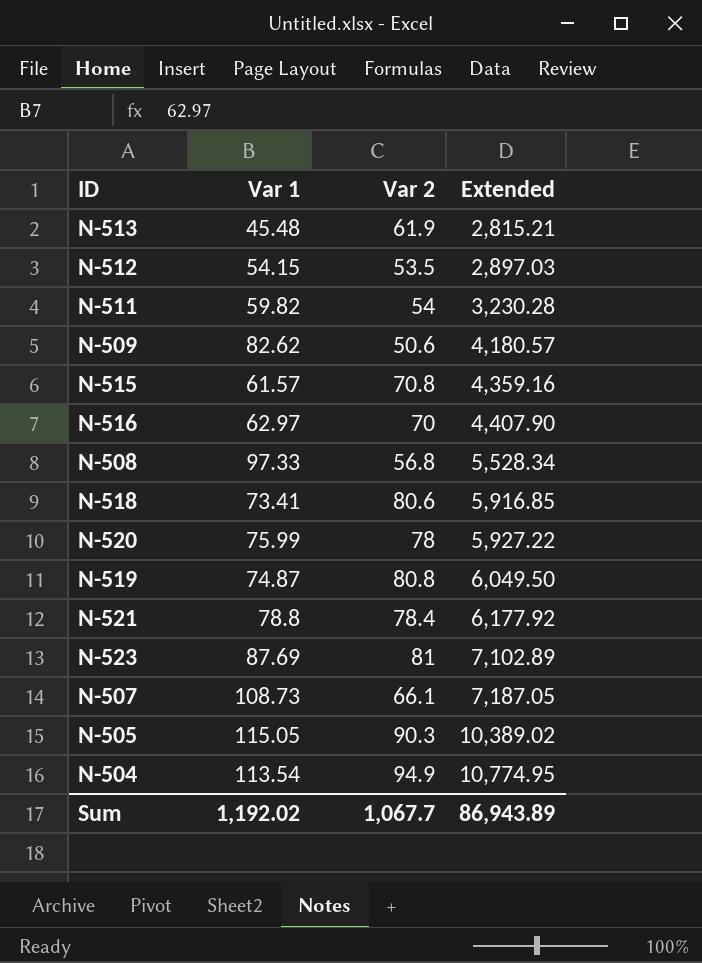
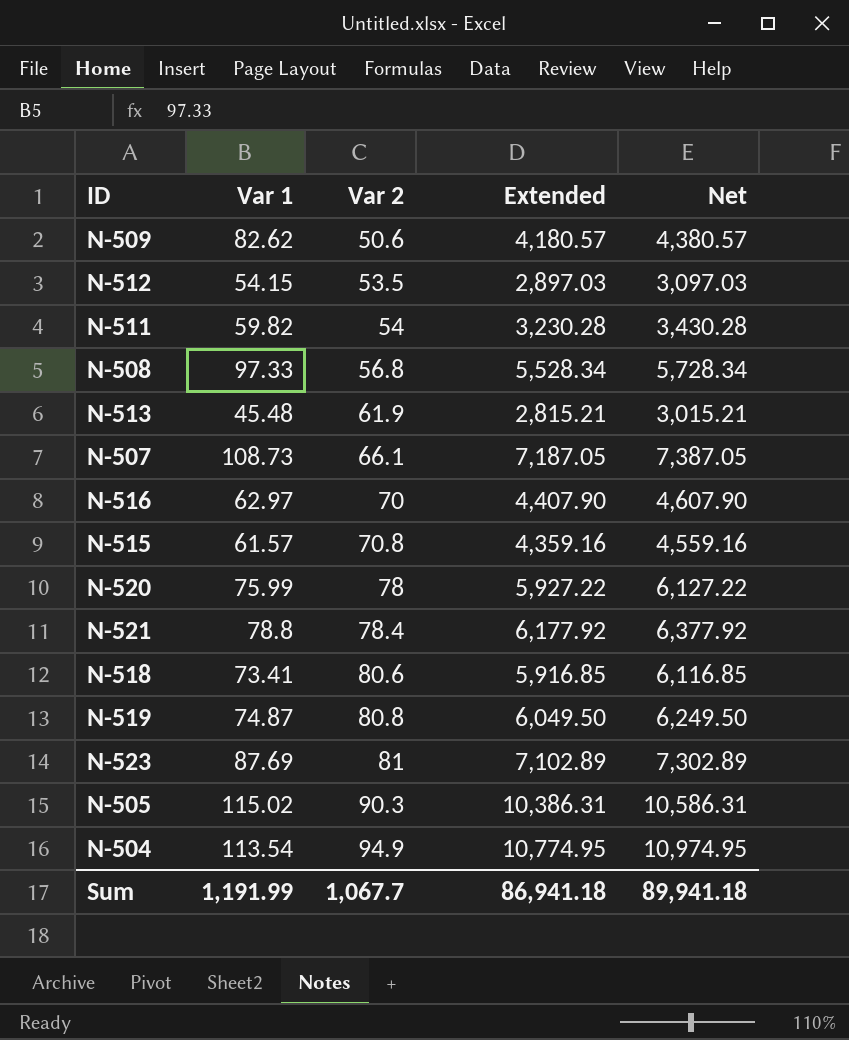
row order: Extended ascending -> Var 2 ascending
column Net | formula: none -> [Extended] + 200
N-505 | Var 1: 115.05 -> 115.02
N-505 | Extended: 10,389.02 -> 10,386.31
Sum | Var 1: 1,192.02 -> 1,191.99
Sum | Extended: 86,943.89 -> 86,941.18

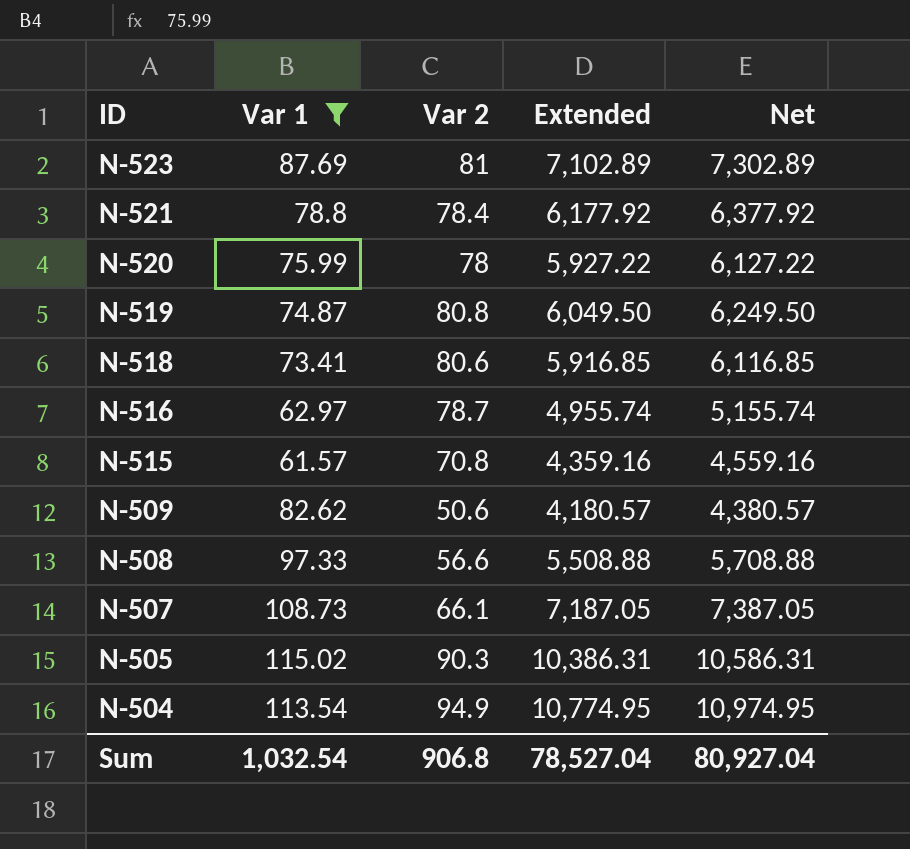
filter: none -> Var 1 >= 61.57
row order: Var 2 ascending -> ID descending
N-516 | Var 2: 70 -> 78.7
N-516 | Extended: 4,407.90 -> 4,955.74
N-516 | Net: 4,607.90 -> 5,155.74
N-508 | Var 2: 56.8 -> 56.6
N-508 | Extended: 5,528.34 -> 5,508.88
N-508 | Net: 5,728.34 -> 5,708.88
Sum | Var 1: 1,191.99 -> 1,032.54
Sum | Var 2: 1,067.7 -> 906.8
Sum | Extended: 86,941.18 -> 78,527.04
Sum | Net: 89,941.18 -> 80,927.04

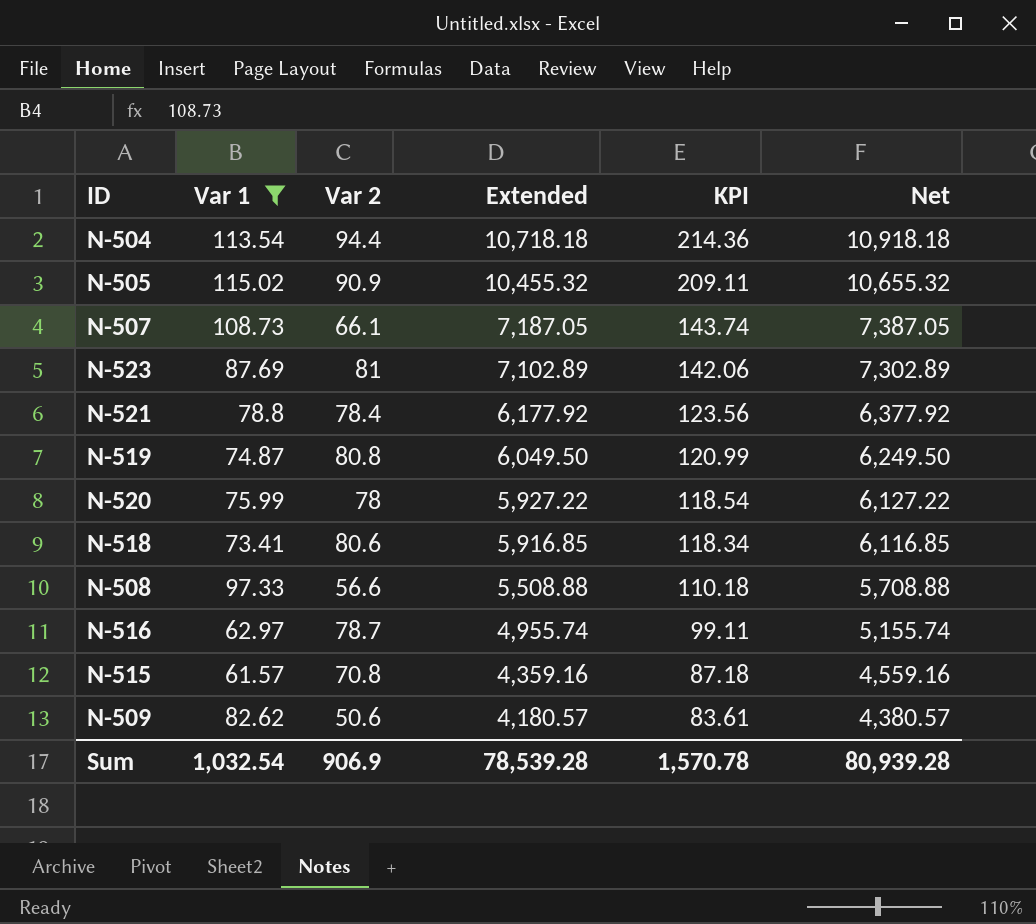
row order: ID descending -> Extended descending
column KPI | formula: none -> [Extended] * 0.02
N-504 | Var 2: 94.9 -> 94.4
N-504 | Extended: 10,774.95 -> 10,718.18
N-504 | Net: 10,974.95 -> 10,918.18
N-505 | Var 2: 90.3 -> 90.9
N-505 | Extended: 10,386.31 -> 10,455.32
N-505 | Net: 10,586.31 -> 10,655.32
Sum | Var 2: 906.8 -> 906.9
Sum | Extended: 78,527.04 -> 78,539.28
Sum | Net: 80,927.04 -> 80,939.28

